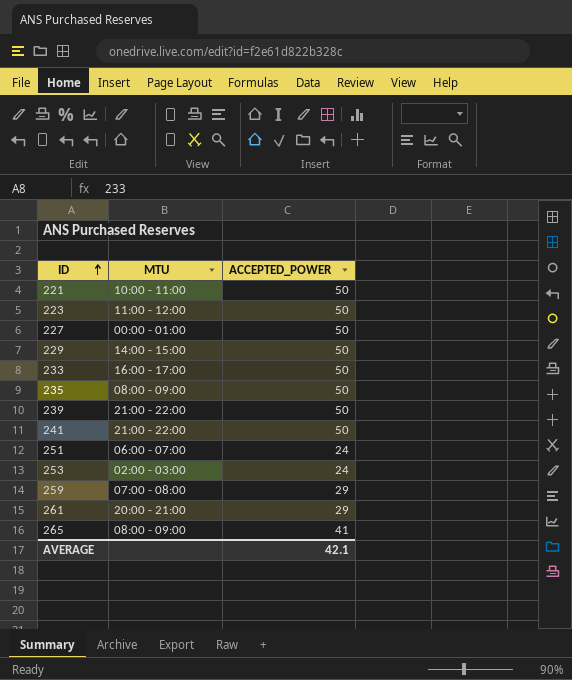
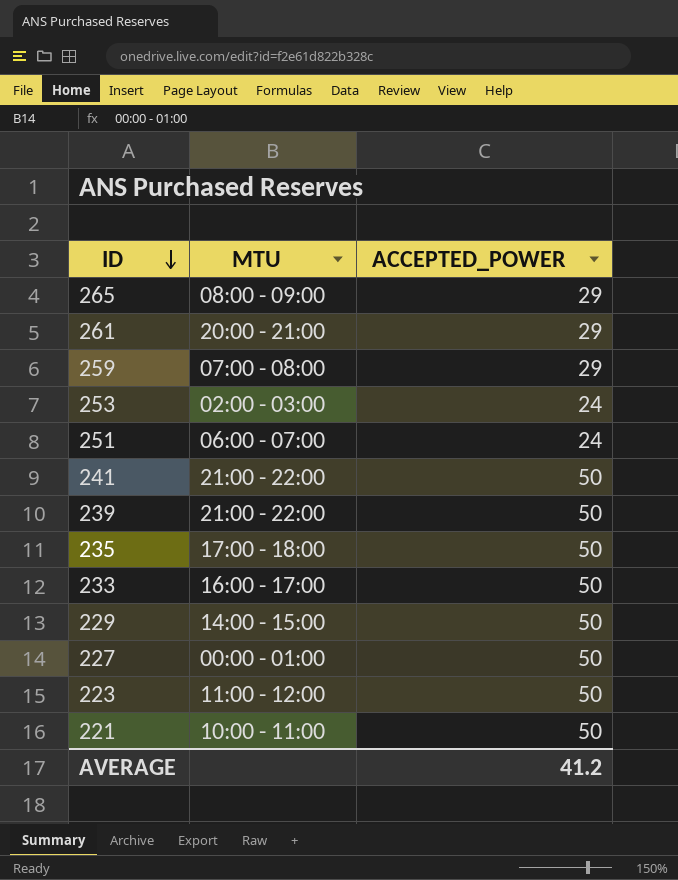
row order: ID ascending -> ID descending
265 | ACCEPTED_POWER: 41 -> 29
235 | MTU: 08:00 - 09:00 -> 17:00 - 18:00
AVERAGE | ACCEPTED_POWER: 42.1 -> 41.2

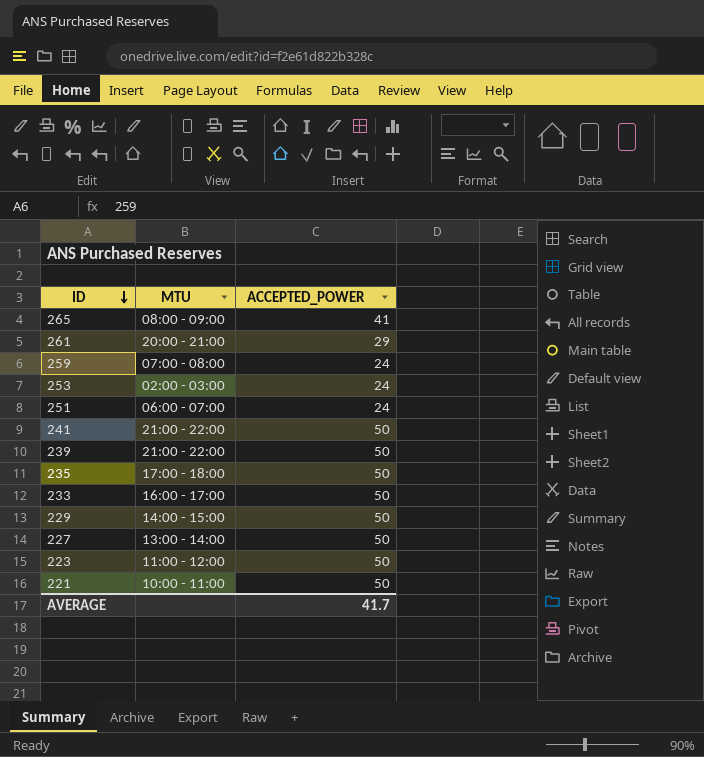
265 | ACCEPTED_POWER: 29 -> 41
259 | ACCEPTED_POWER: 29 -> 24
227 | MTU: 00:00 - 01:00 -> 13:00 - 14:00
AVERAGE | ACCEPTED_POWER: 41.2 -> 41.7

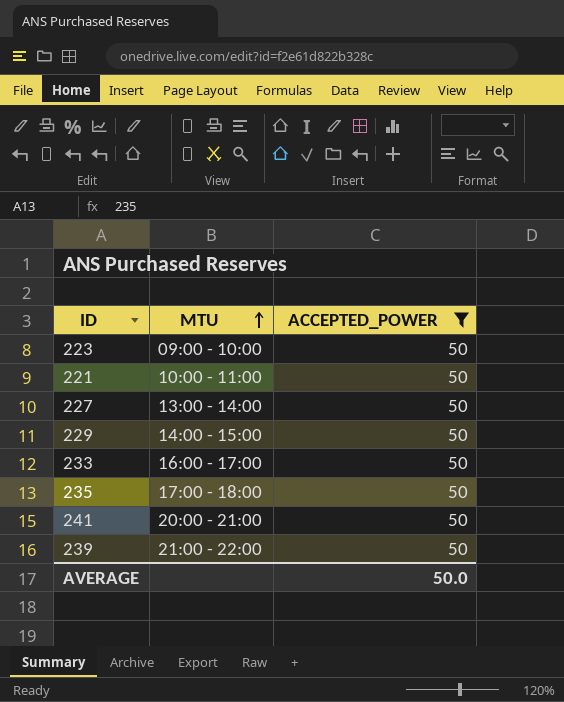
filter: none -> ACCEPTED_POWER = 50
row order: ID descending -> MTU ascending
223 | MTU: 11:00 - 12:00 -> 09:00 - 10:00
241 | MTU: 21:00 - 22:00 -> 20:00 - 21:00
AVERAGE | ACCEPTED_POWER: 41.7 -> 50.0

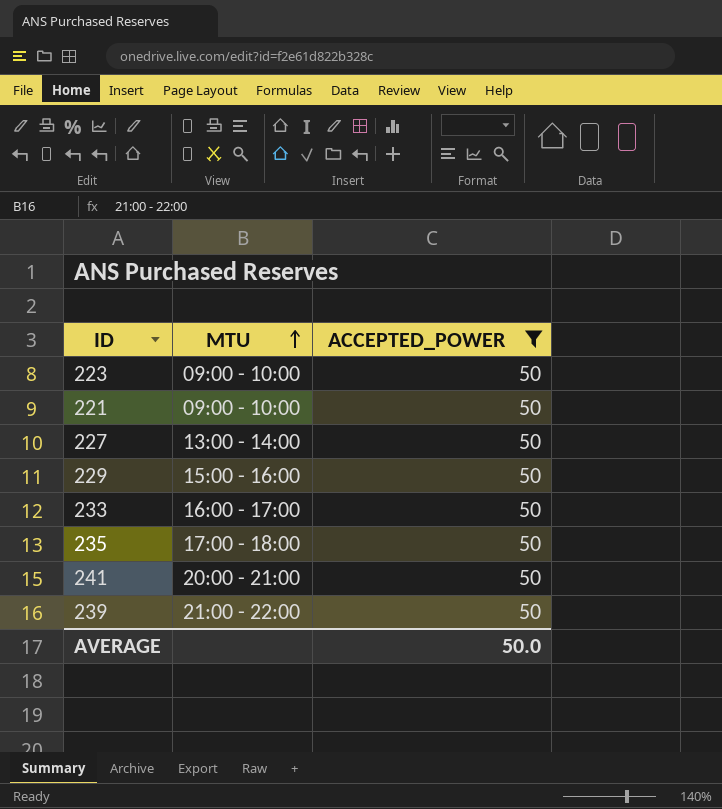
221 | MTU: 10:00 - 11:00 -> 09:00 - 10:00
229 | MTU: 14:00 - 15:00 -> 15:00 - 16:00

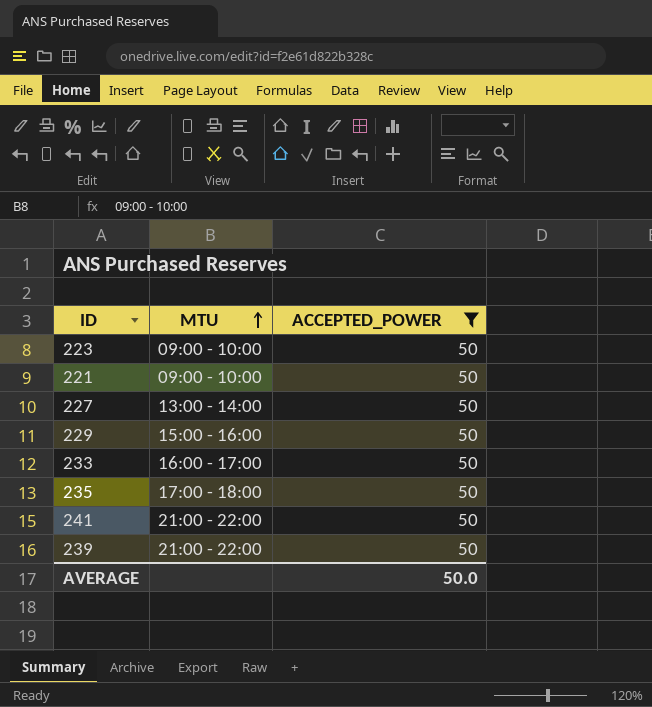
241 | MTU: 20:00 - 21:00 -> 21:00 - 22:00

